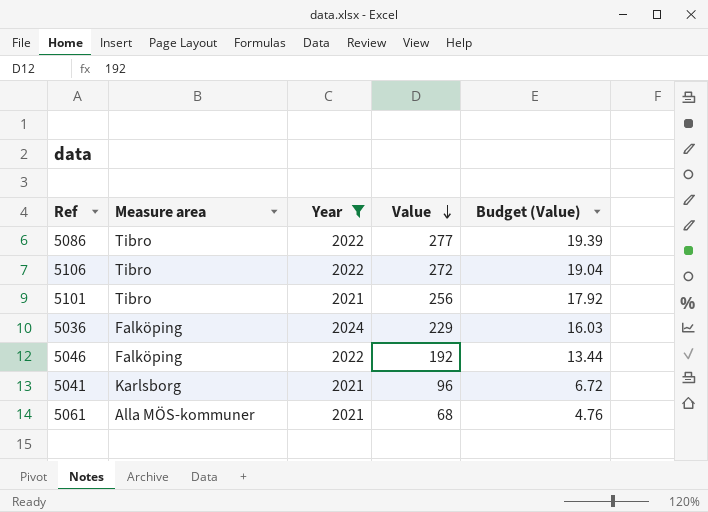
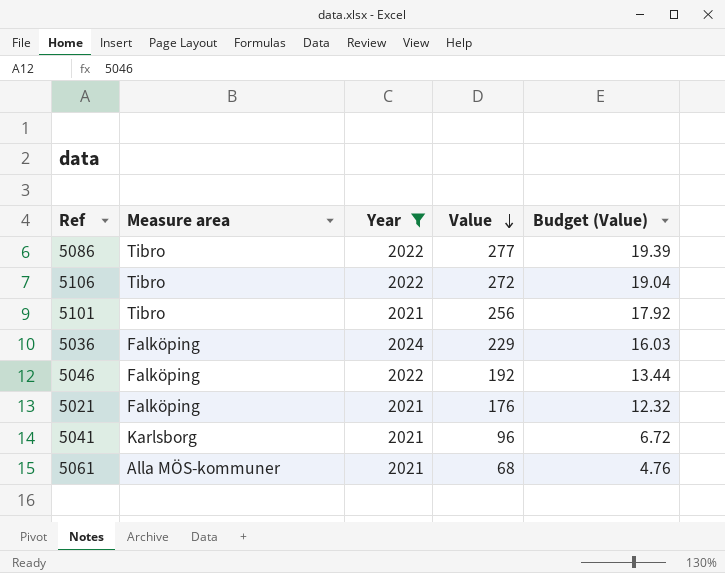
row 5021: none -> Falköping | 2021 | 176 | 12.32

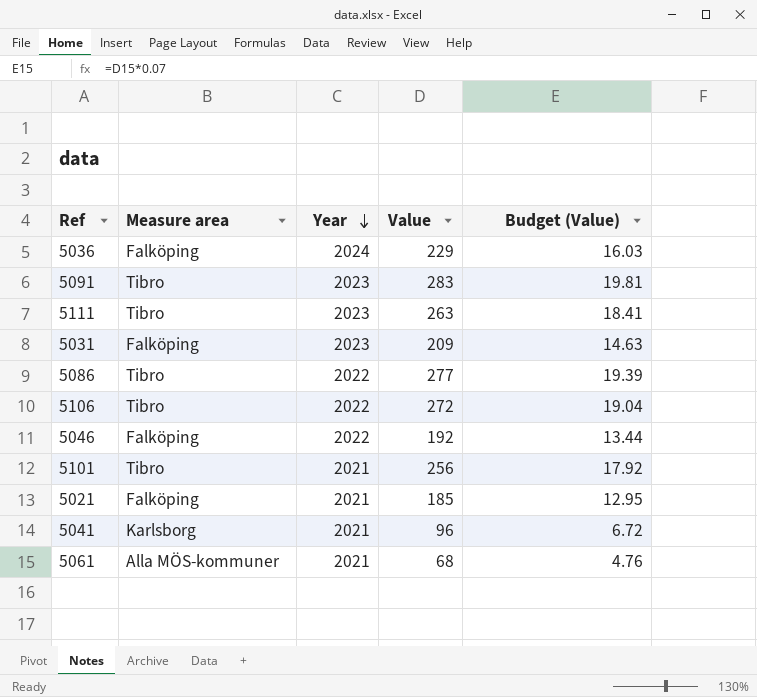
filter: Year != 2023 -> none
row order: Value descending -> Year descending
5021 | Value: 176 -> 185
5021 | Budget (Value): 12.32 -> 12.95

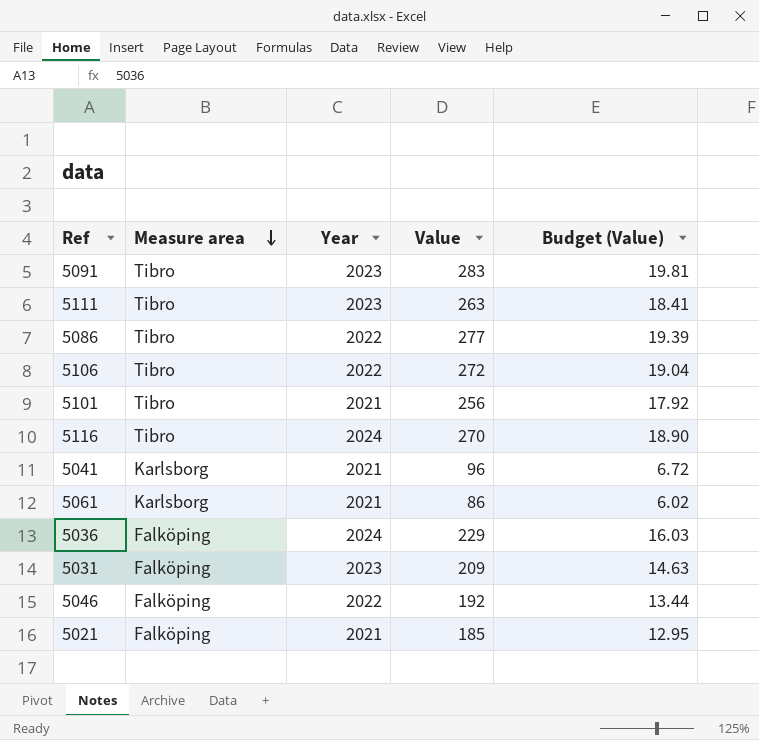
row order: Year descending -> Measure area descending
row 5116: none -> Tibro | 2024 | 270 | 18.90
5061 | Measure area: Alla MÖS-kommuner -> Karlsborg
5061 | Value: 68 -> 86
5061 | Budget (Value): 4.76 -> 6.02

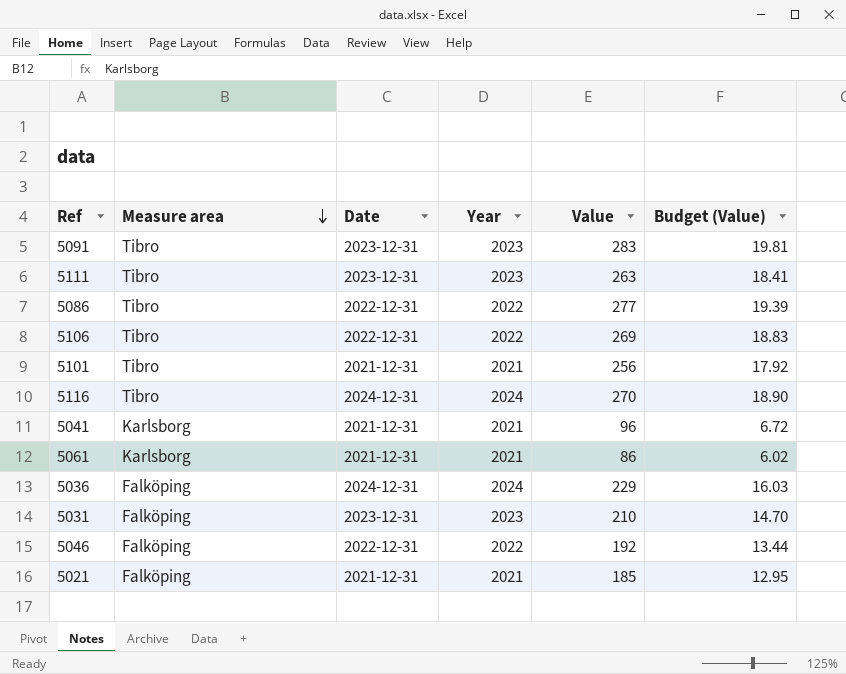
column Date | position: none -> 3
5106 | Value: 272 -> 269
5106 | Budget (Value): 19.04 -> 18.83
5031 | Value: 209 -> 210
5031 | Budget (Value): 14.63 -> 14.70

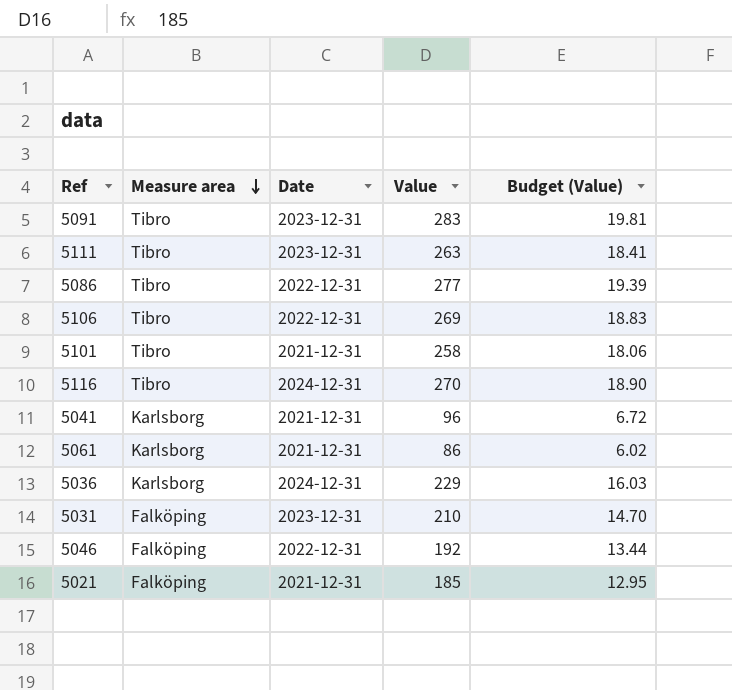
column Year | position: 4 -> none
5101 | Value: 256 -> 258
5101 | Budget (Value): 17.92 -> 18.06
5036 | Measure area: Falköping -> Karlsborg

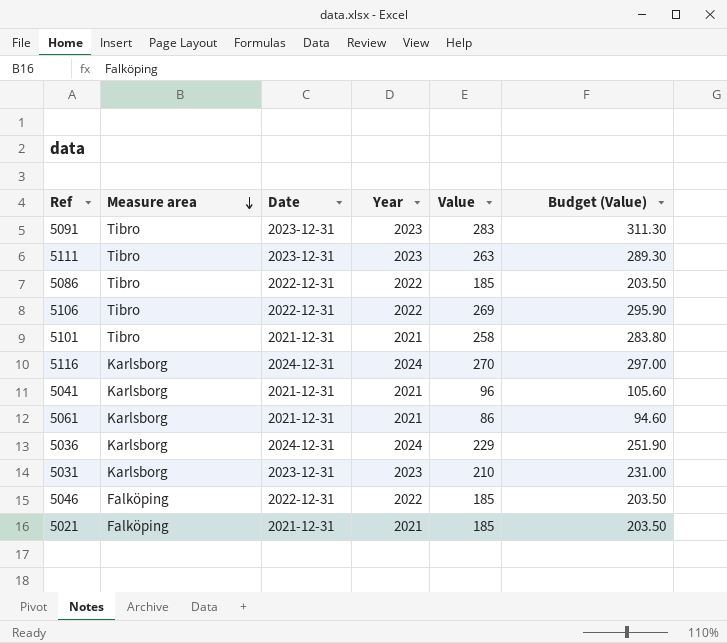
column Year | position: none -> 4
column Budget (Value) | formula: [Value] * 0.07 -> [Value] * 1.1
5086 | Value: 277 -> 185
5116 | Measure area: Tibro -> Karlsborg
5031 | Measure area: Falköping -> Karlsborg
5046 | Value: 192 -> 185

